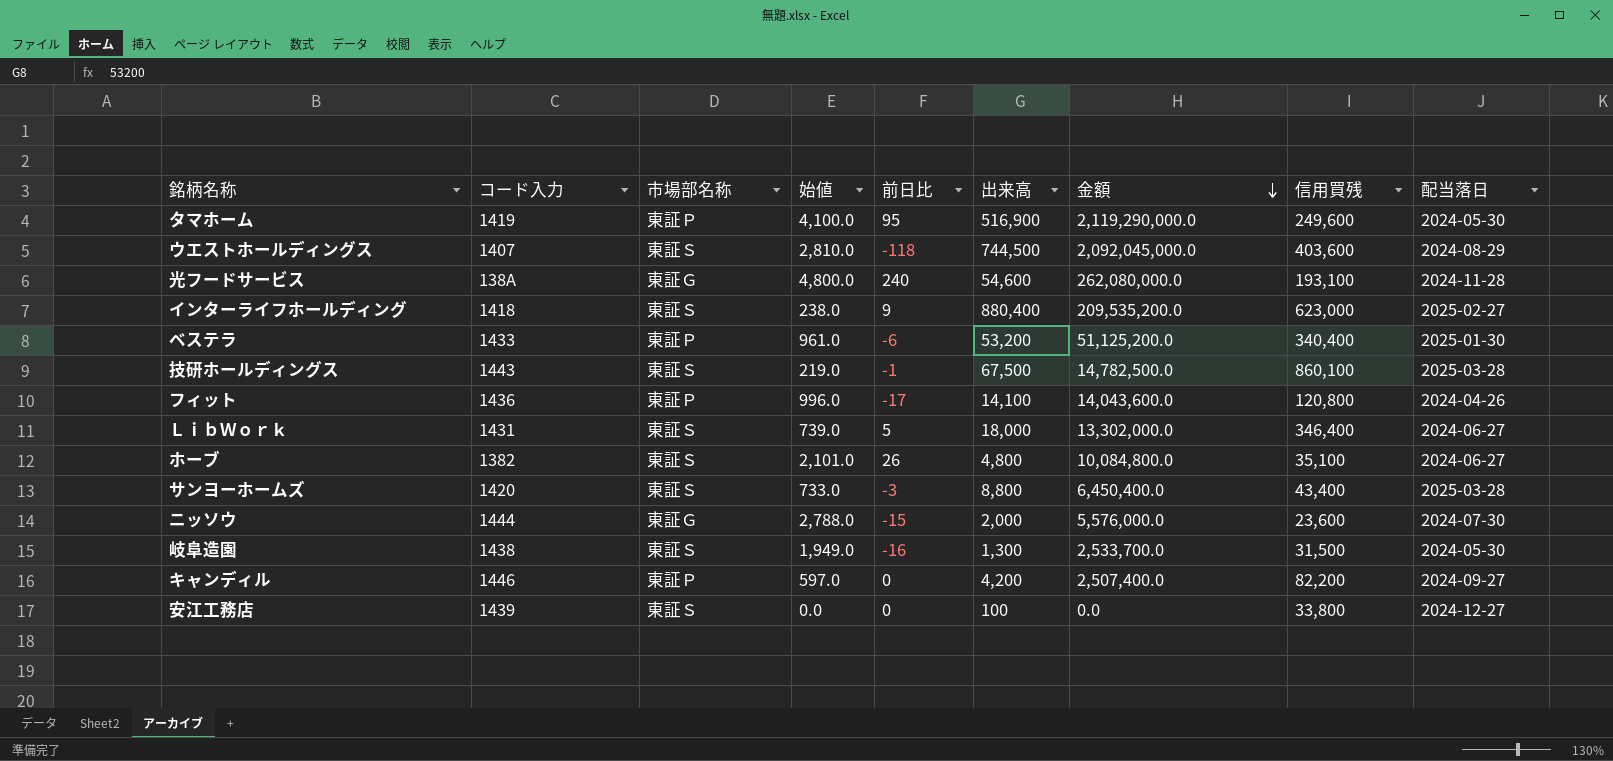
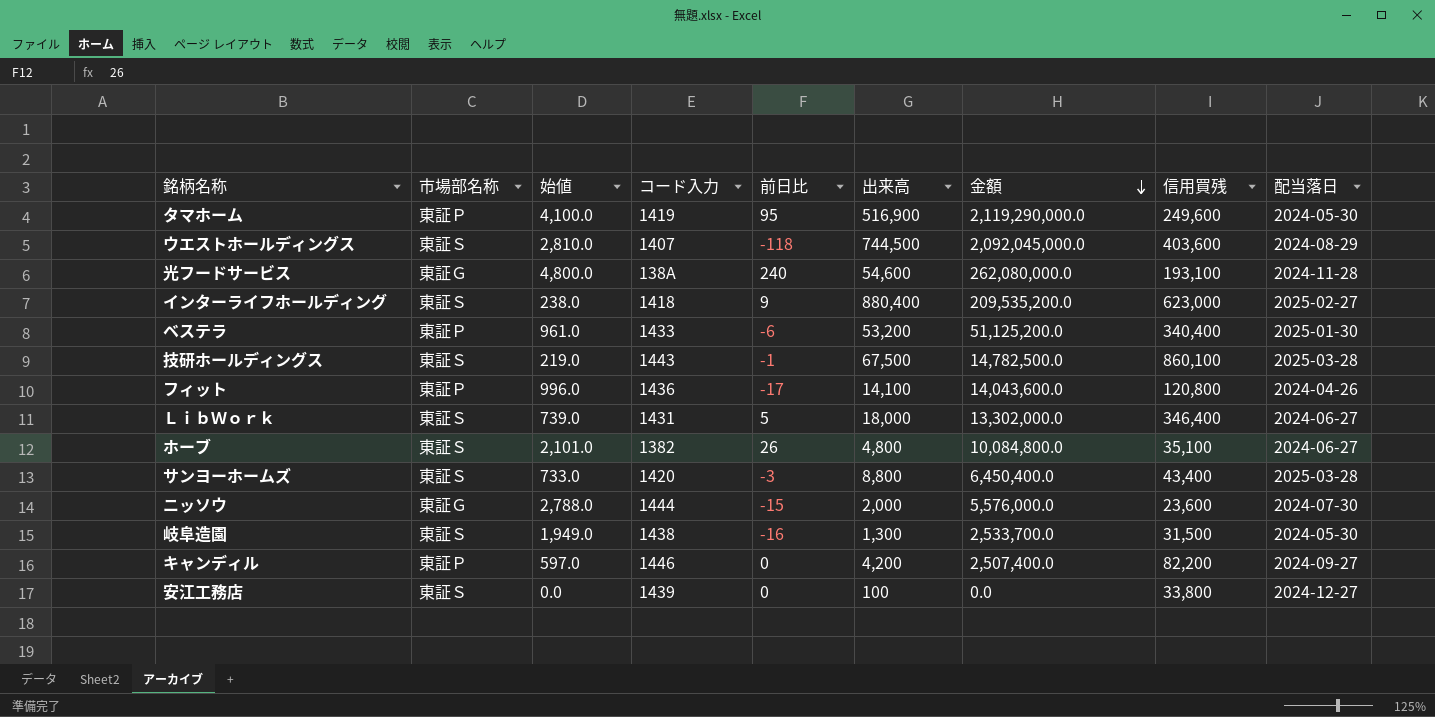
column コード入力 | position: 2 -> 4

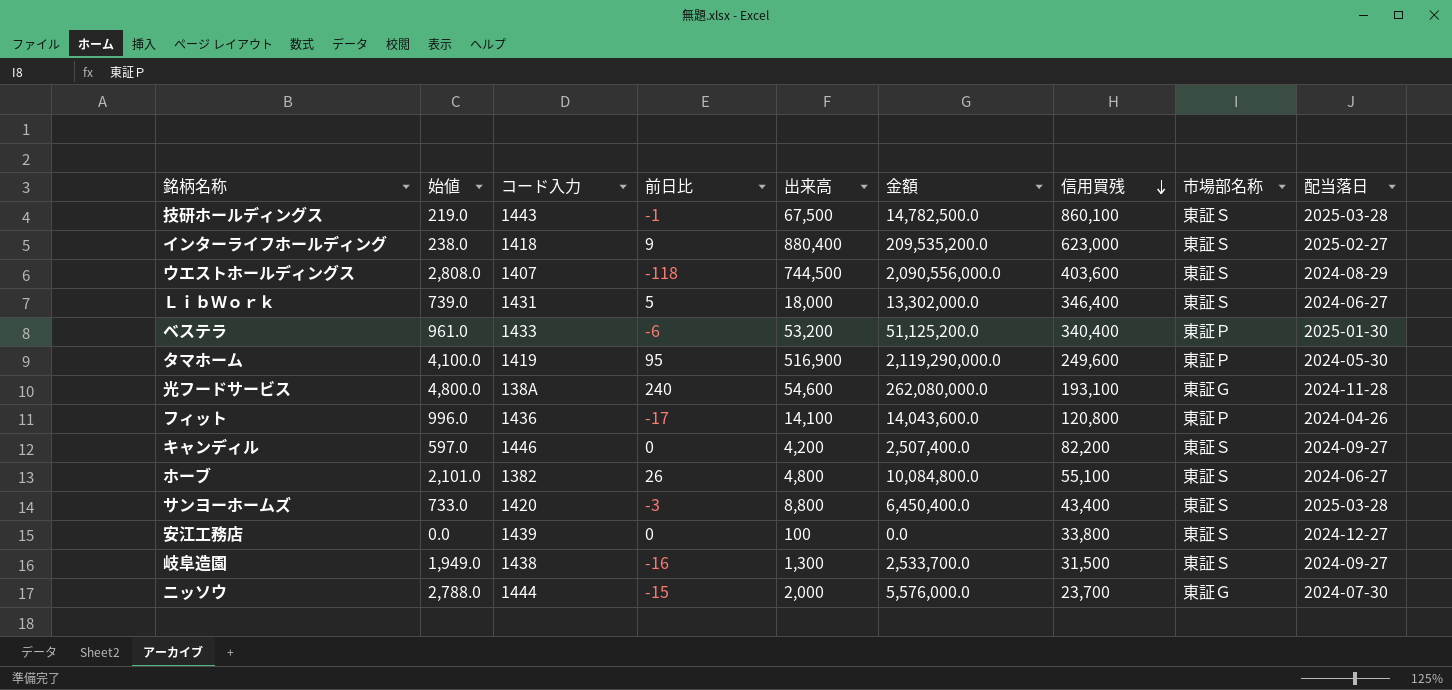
row order: 金額 descending -> 信用買残 descending
column 市場部名称 | position: 2 -> 8
ウエストホールディングス | 始値: 2,810.0 -> 2,808.0
ウエストホールディングス | 金額: 2,092,045,000.0 -> 2,090,556,000.0
キャンディル | 市場部名称: 東証Ｐ -> 東証Ｓ
ホーブ | 信用買残: 35,100 -> 55,100
岐阜造園 | 配当落日: 2024-05-30 -> 2024-09-27
ニッソウ | 信用買残: 23,600 -> 23,700

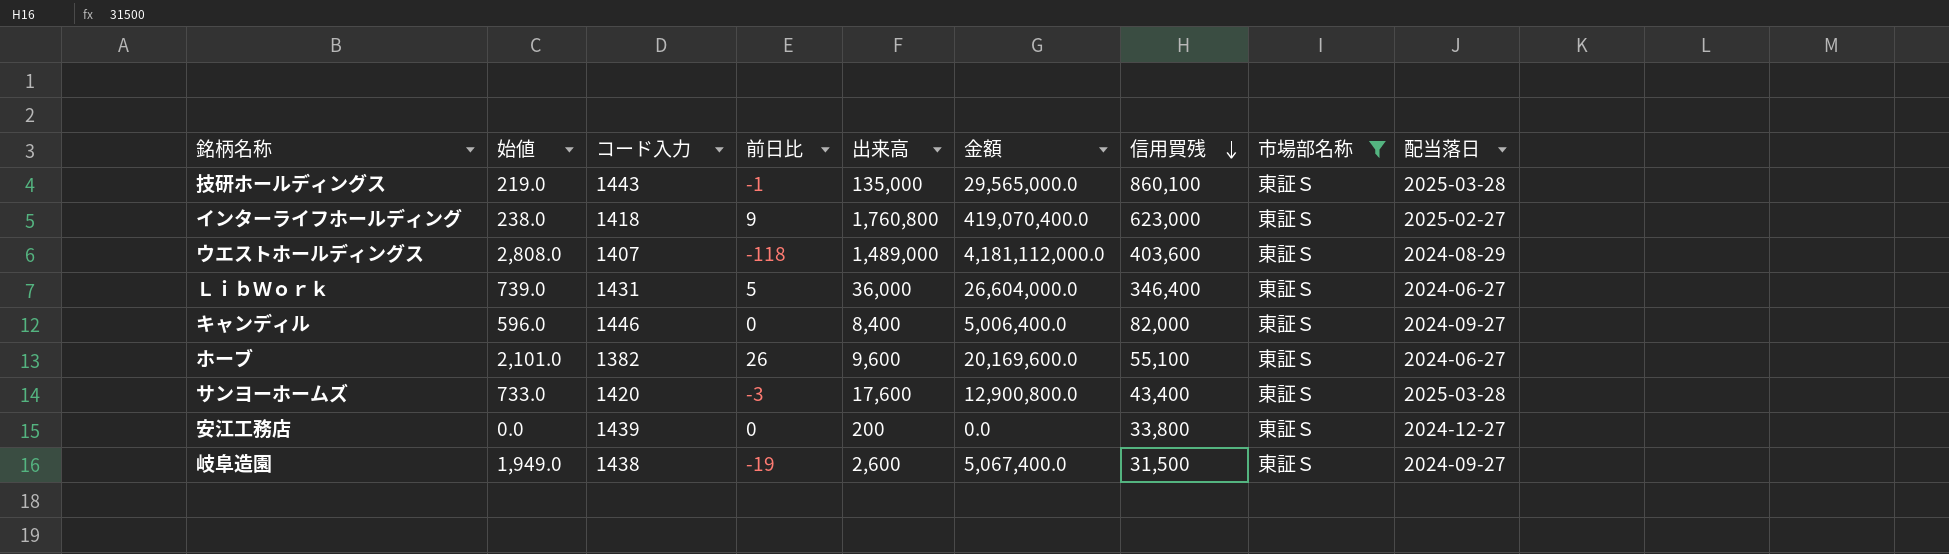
filter: none -> 市場部名称 = 東証Ｓ
技研ホールディングス | 出来高: 67,500 -> 135,000
技研ホールディングス | 金額: 14,782,500.0 -> 29,565,000.0
インターライフホールディング | 出来高: 880,400 -> 1,760,800
インターライフホールディング | 金額: 209,535,200.0 -> 419,070,400.0
ウエストホールディングス | 出来高: 744,500 -> 1,489,000
ウエストホールディングス | 金額: 2,090,556,000.0 -> 4,181,112,000.0
ＬｉｂＷｏｒｋ | 出来高: 18,000 -> 36,000
ＬｉｂＷｏｒｋ | 金額: 13,302,000.0 -> 26,604,000.0
キャンディル | 始値: 597.0 -> 596.0
キャンディル | 出来高: 4,200 -> 8,400
キャンディル | 金額: 2,507,400.0 -> 5,006,400.0
キャンディル | 信用買残: 82,200 -> 82,000
ホーブ | 出来高: 4,800 -> 9,600
ホーブ | 金額: 10,084,800.0 -> 20,169,600.0
サンヨーホームズ | 出来高: 8,800 -> 17,600
サンヨーホームズ | 金額: 6,450,400.0 -> 12,900,800.0
安江工務店 | 出来高: 100 -> 200
岐阜造園 | 前日比: -16 -> -19
岐阜造園 | 出来高: 1,300 -> 2,600
岐阜造園 | 金額: 2,533,700.0 -> 5,067,400.0

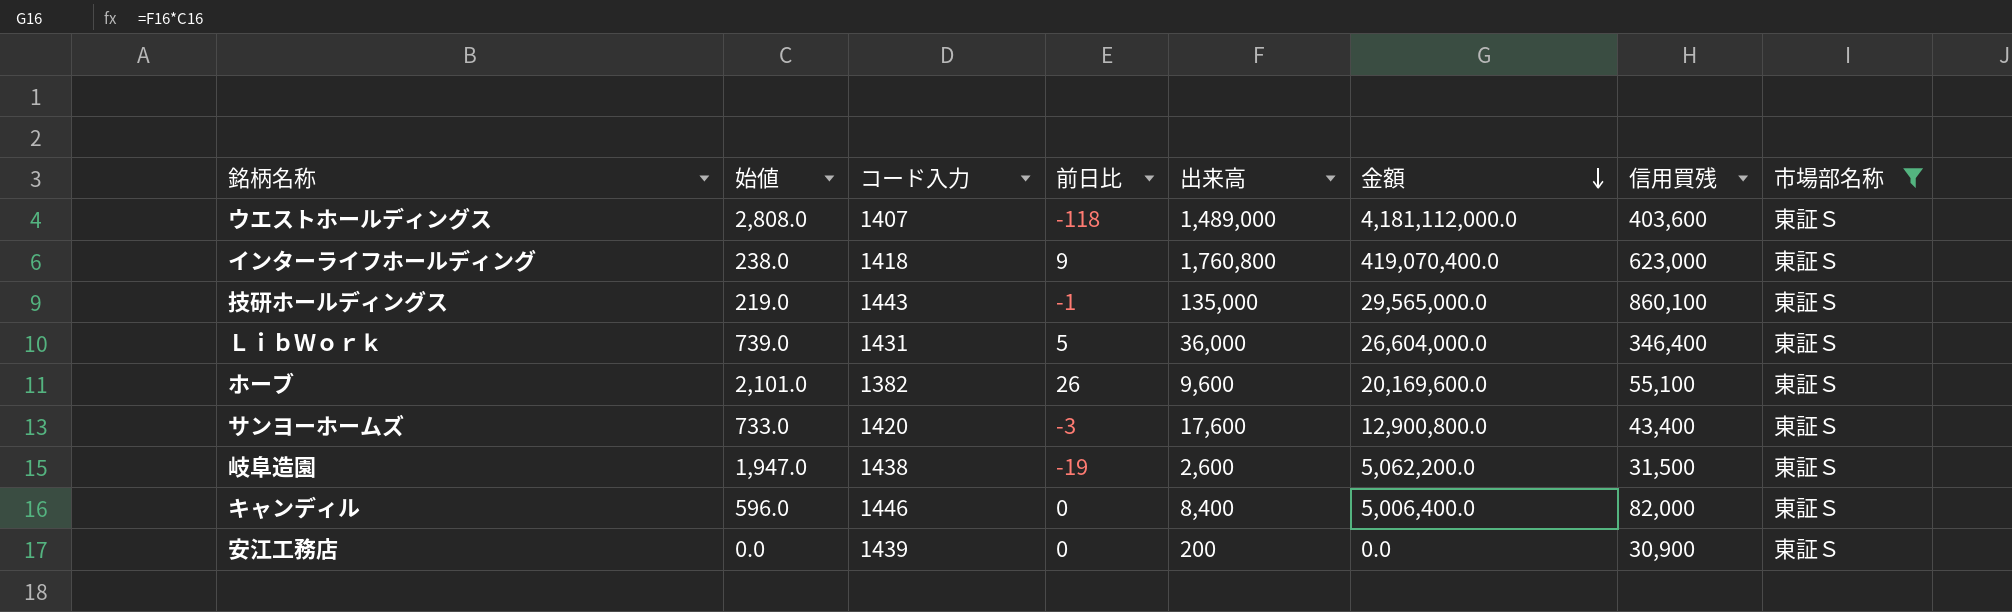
row order: 信用買残 descending -> 金額 descending
column 配当落日 | position: 9 -> none
岐阜造園 | 始値: 1,949.0 -> 1,947.0
岐阜造園 | 金額: 5,067,400.0 -> 5,062,200.0
安江工務店 | 信用買残: 33,800 -> 30,900

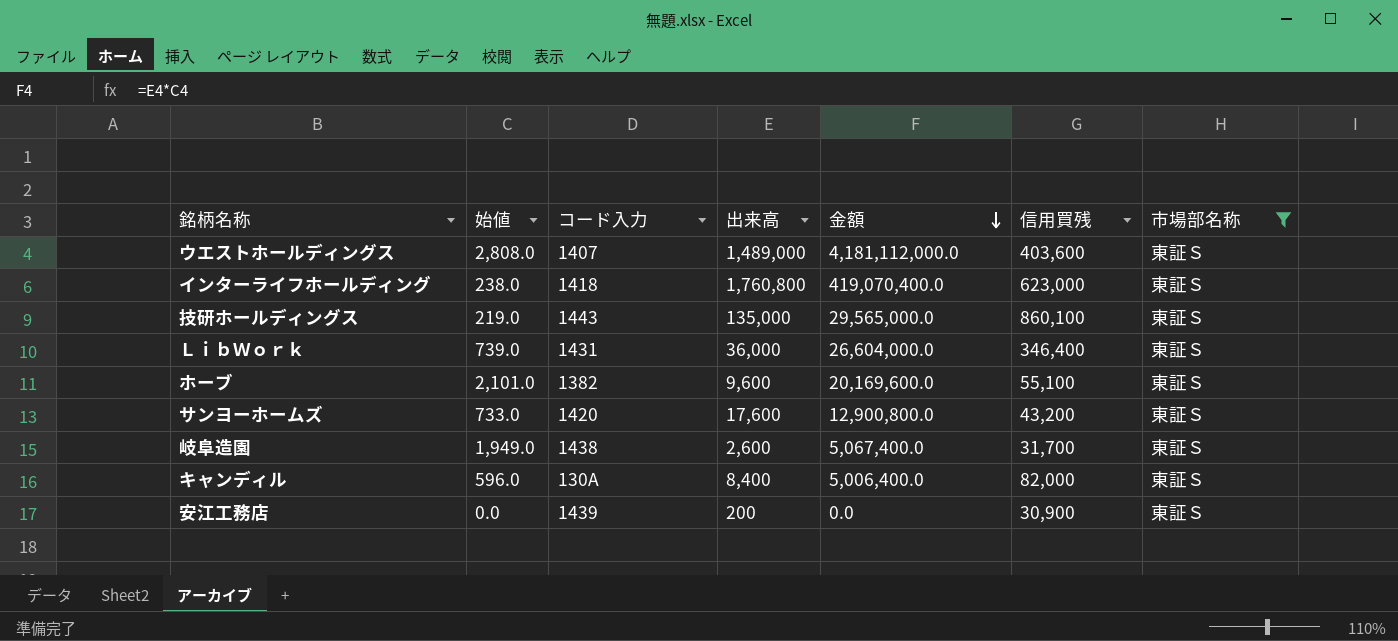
column 前日比 | position: 4 -> none
サンヨーホームズ | 信用買残: 43,400 -> 43,200
岐阜造園 | 始値: 1,947.0 -> 1,949.0
岐阜造園 | 金額: 5,062,200.0 -> 5,067,400.0
岐阜造園 | 信用買残: 31,500 -> 31,700
キャンディル | コード入力: 1446 -> 130A

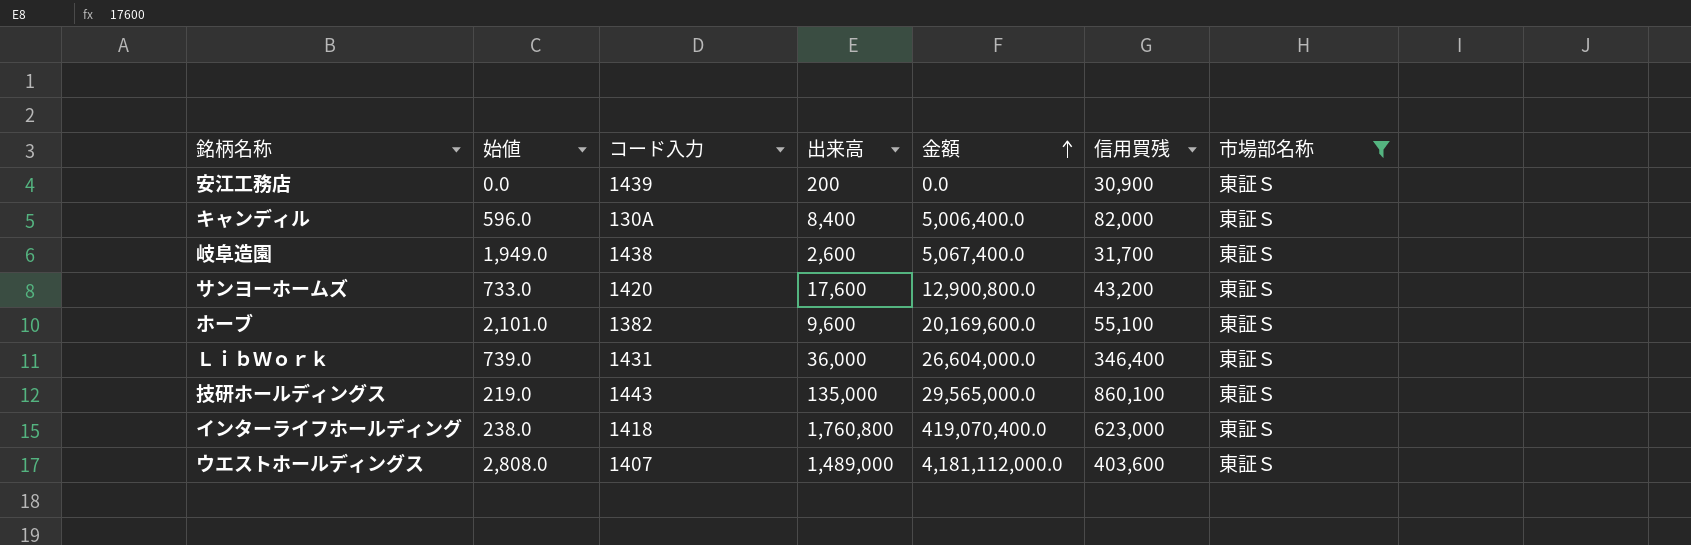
row order: 金額 descending -> 金額 ascending

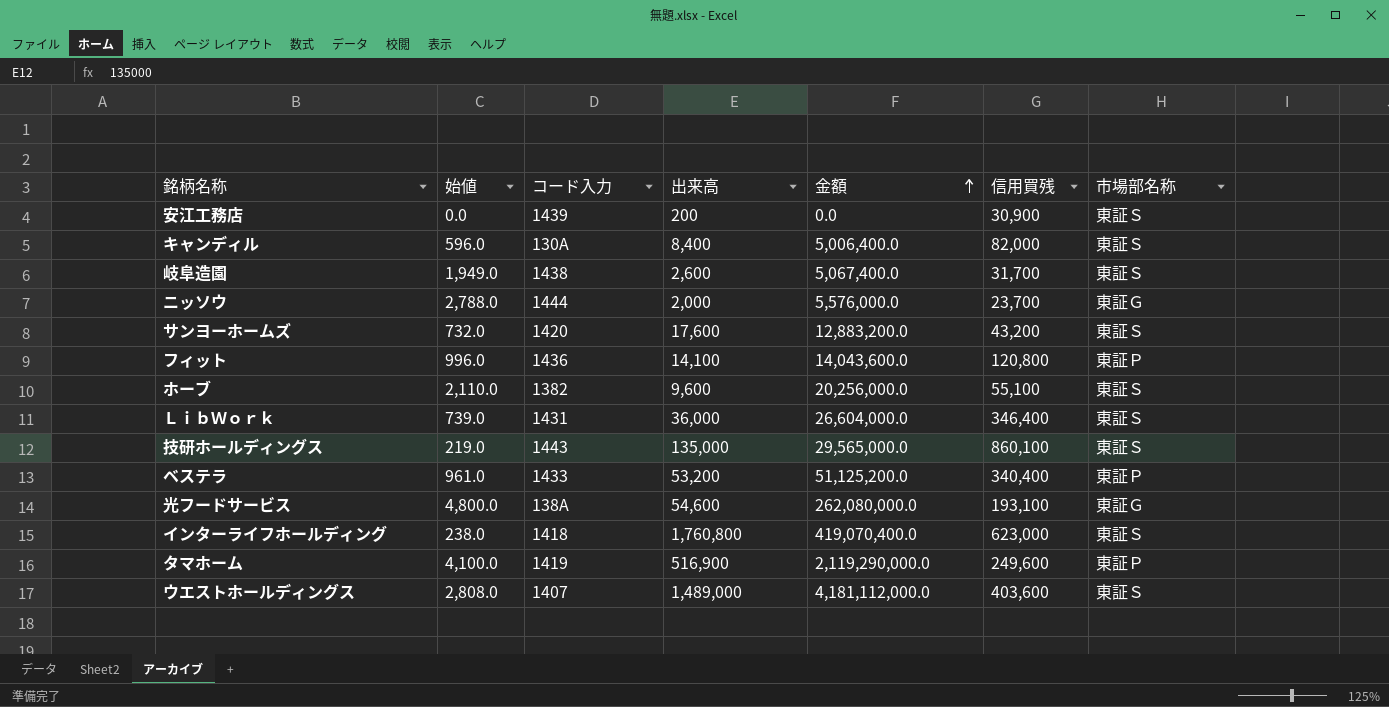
filter: 市場部名称 = 東証Ｓ -> none
サンヨーホームズ | 始値: 733.0 -> 732.0
サンヨーホームズ | 金額: 12,900,800.0 -> 12,883,200.0
ホーブ | 始値: 2,101.0 -> 2,110.0
ホーブ | 金額: 20,169,600.0 -> 20,256,000.0

